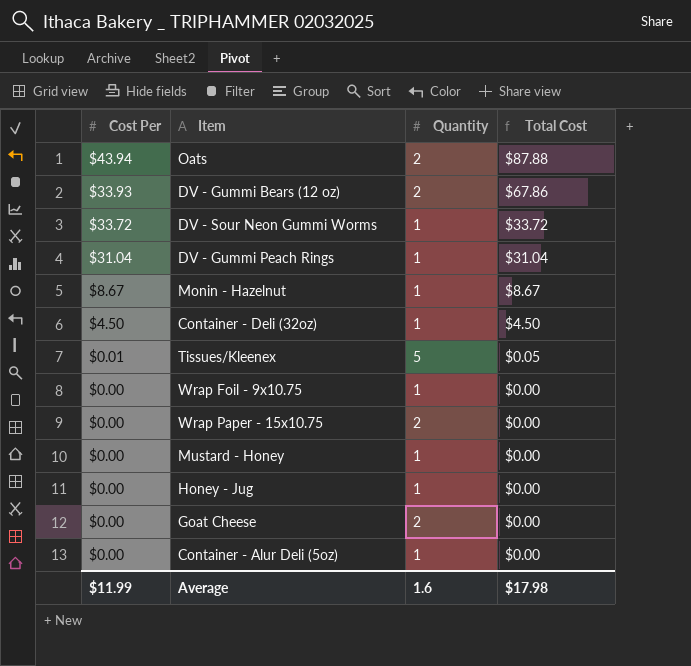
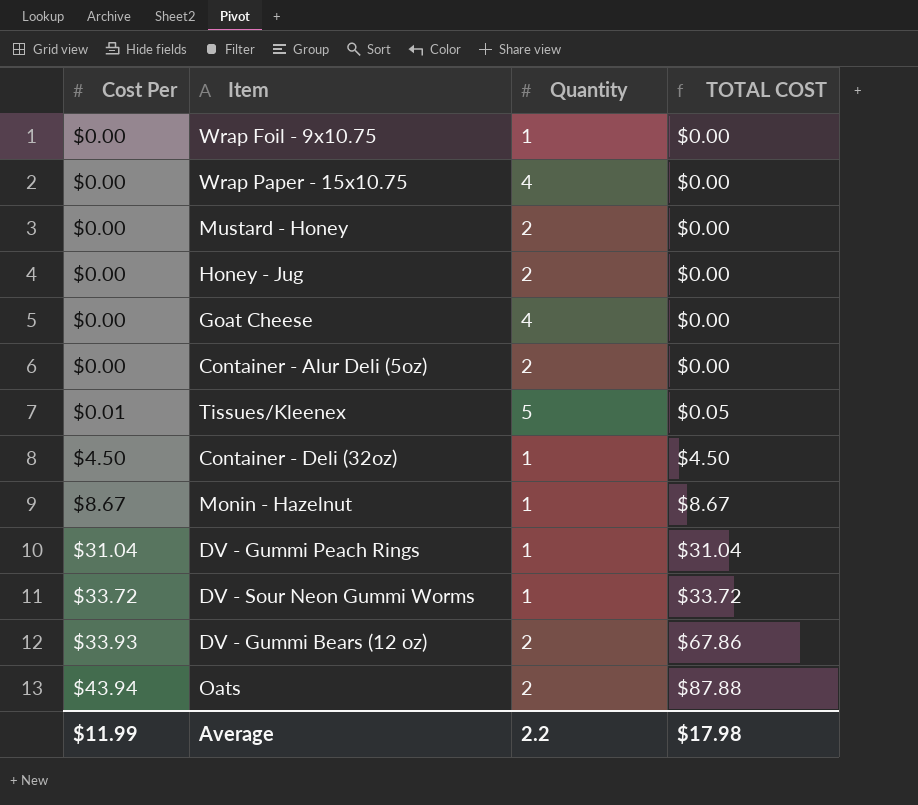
row order: Cost Per descending -> Cost Per ascending
column name: Total Cost -> TOTAL COST
Wrap Paper - 15x10.75 | Quantity: 2 -> 4
Mustard - Honey | Quantity: 1 -> 2
Honey - Jug | Quantity: 1 -> 2
Goat Cheese | Quantity: 2 -> 4
Container - Alur Deli (5oz) | Quantity: 1 -> 2
Average | Quantity: 1.6 -> 2.2

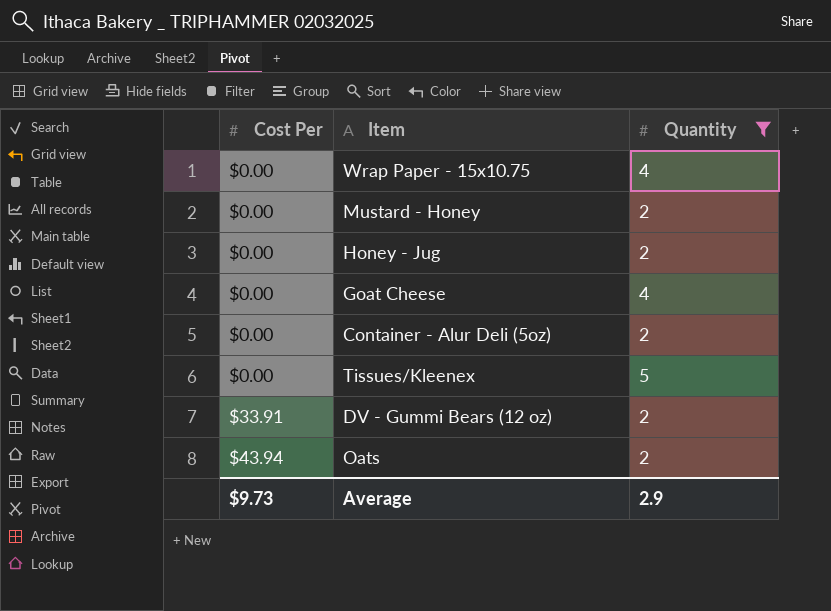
filter: none -> Quantity != 1
column TOTAL COST | formula: [Cost Per] * [Quantity] -> none
Tissues/Kleenex | Cost Per: $0.01 -> $0.00
DV - Gummi Bears (12 oz) | Cost Per: $33.93 -> $33.91
Average | Cost Per: $11.99 -> $9.73
Average | Quantity: 2.2 -> 2.9

